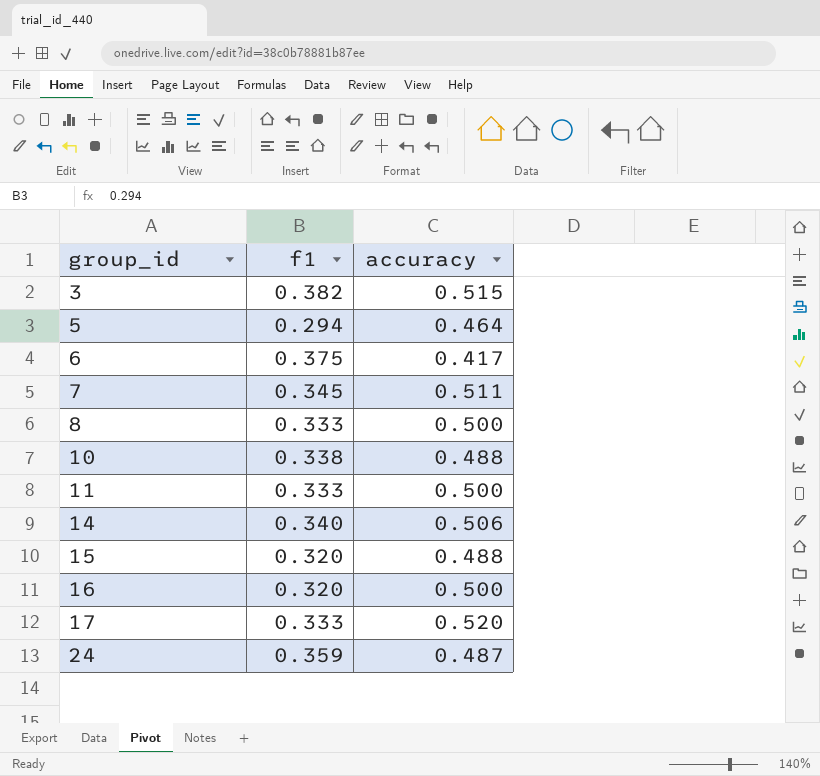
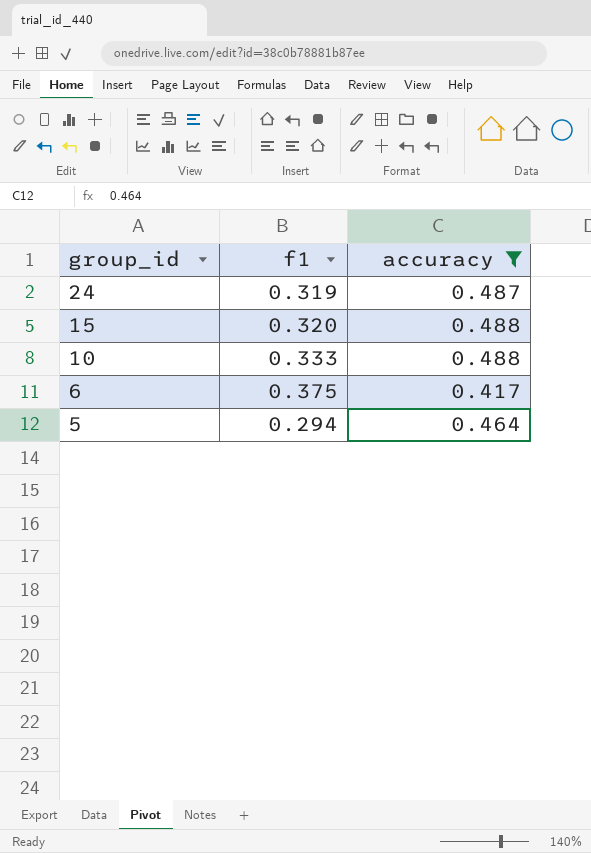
filter: none -> accuracy <= 0.488
row order: group_id ascending -> group_id descending
24 | f1: 0.359 -> 0.319
10 | f1: 0.338 -> 0.333

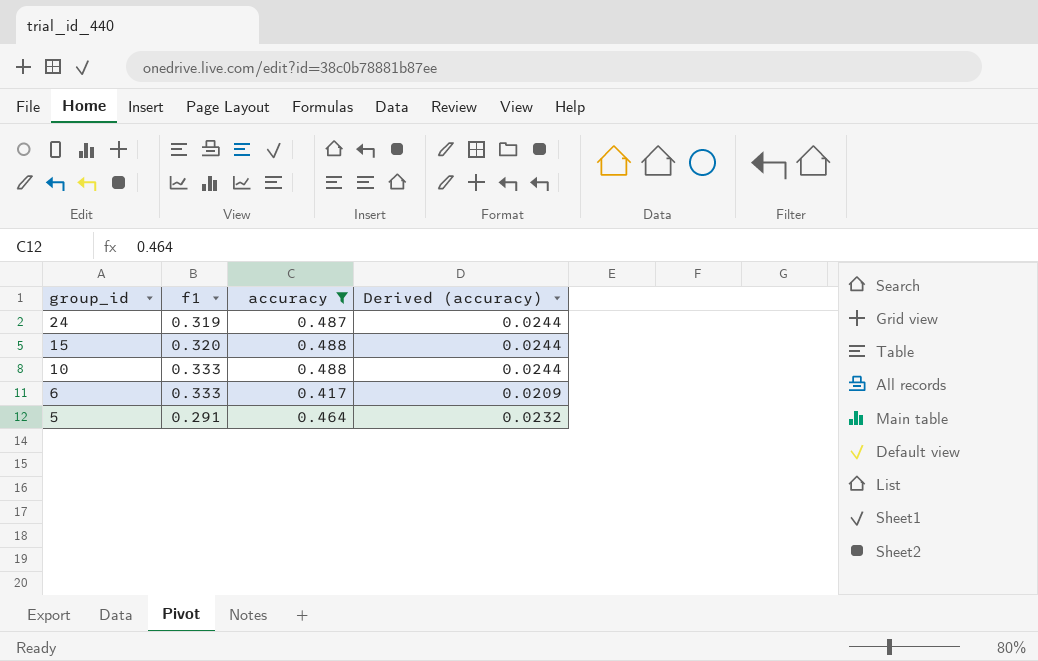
column Derived (accuracy) | formula: none -> [accuracy] * 0.05
6 | f1: 0.375 -> 0.333
5 | f1: 0.294 -> 0.291

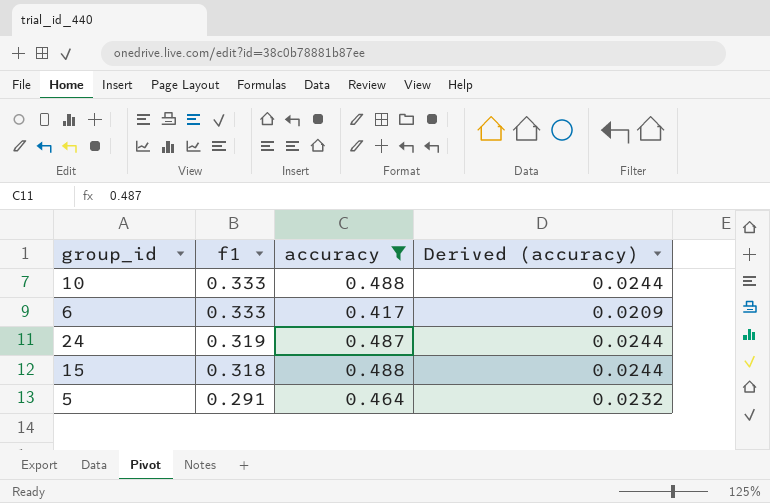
row order: group_id descending -> f1 descending
15 | f1: 0.320 -> 0.318

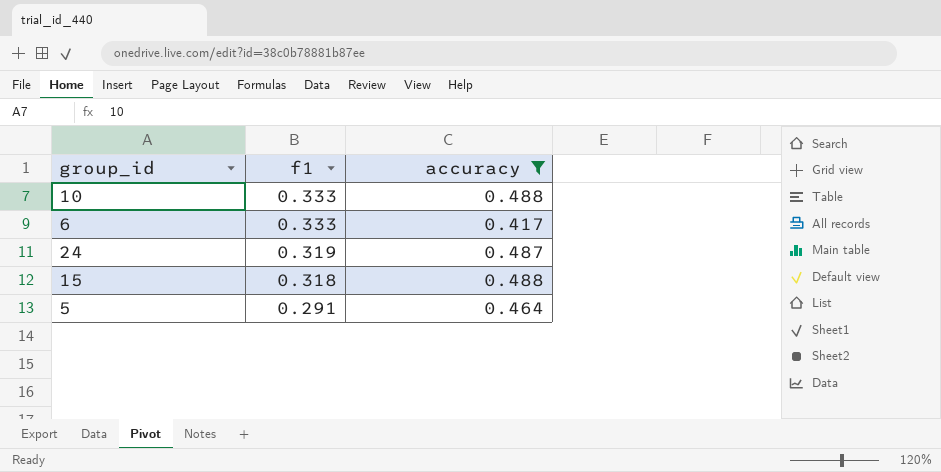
column Derived (accuracy) | formula: [accuracy] * 0.05 -> none

